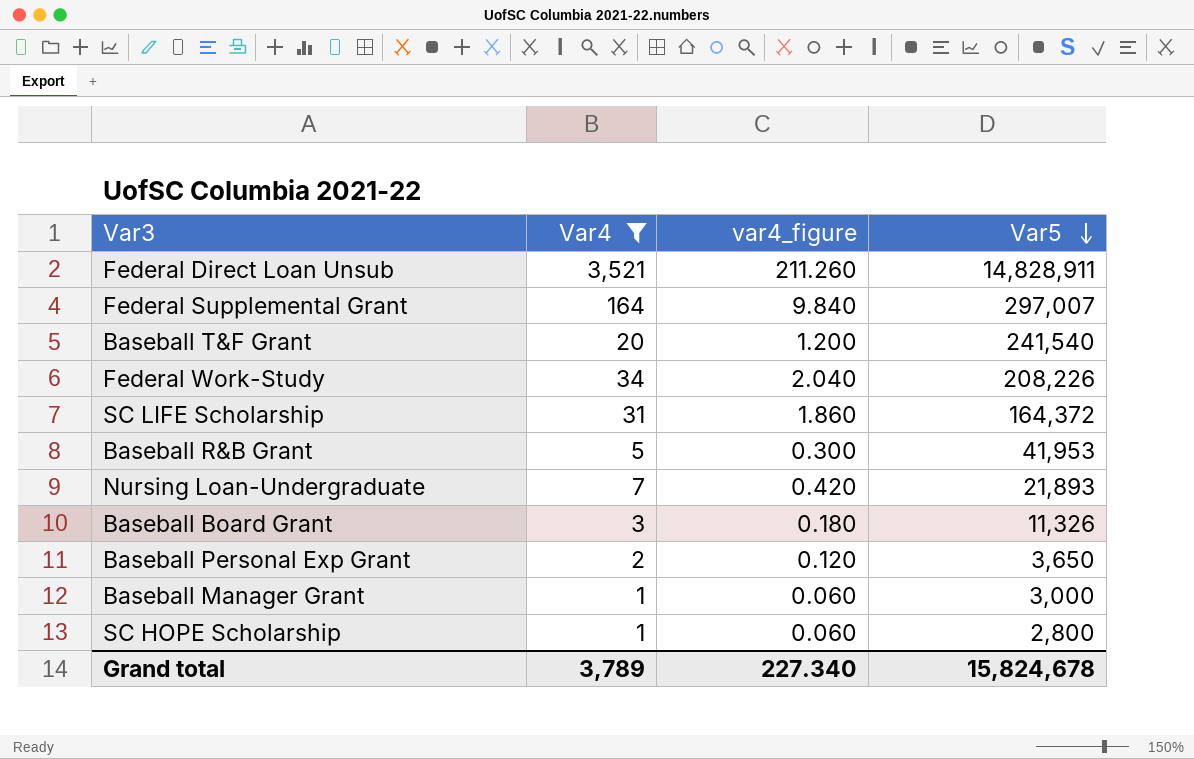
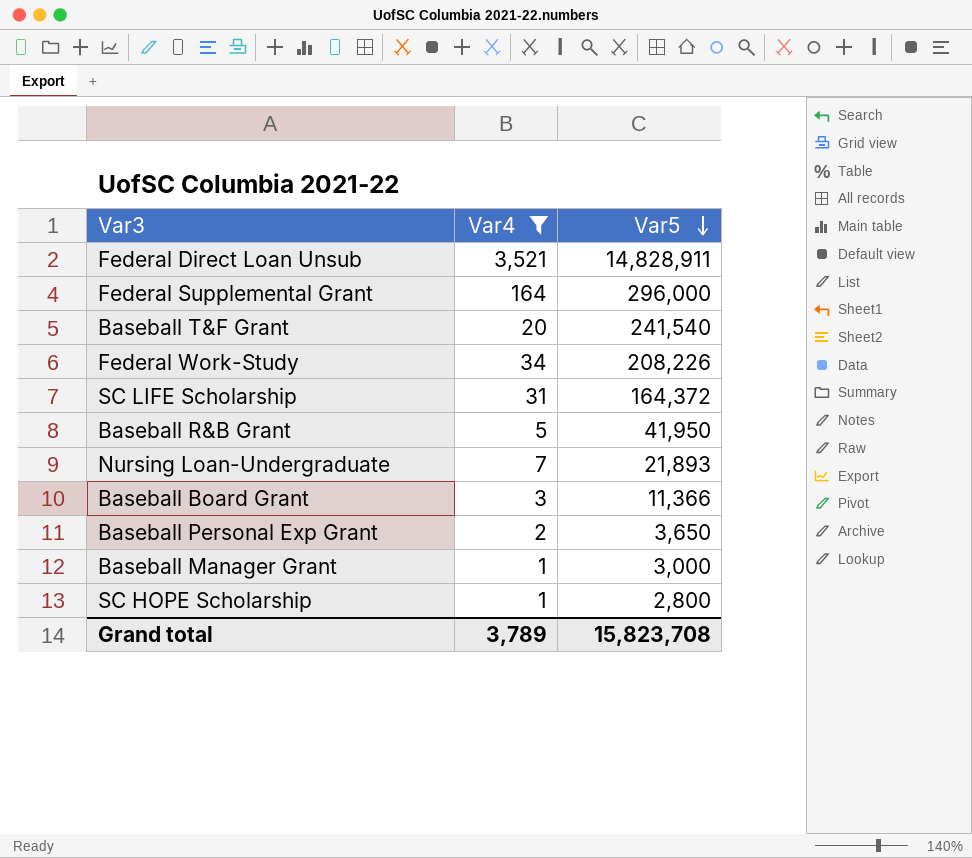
column var4_figure | formula: [Var4] * 0.06 -> none
Federal Supplemental Grant | Var5: 297,007 -> 296,000
Baseball R&B Grant | Var5: 41,953 -> 41,950
Baseball Board Grant | Var5: 11,326 -> 11,366
Grand total | Var5: 15,824,678 -> 15,823,708

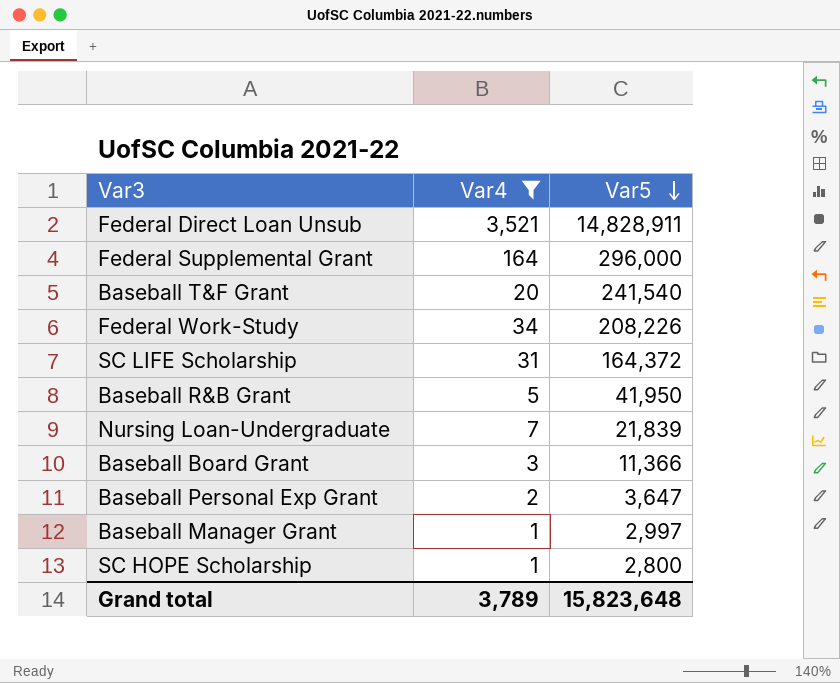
Nursing Loan-Undergraduate | Var5: 21,893 -> 21,839
Baseball Personal Exp Grant | Var5: 3,650 -> 3,647
Baseball Manager Grant | Var5: 3,000 -> 2,997
Grand total | Var5: 15,823,708 -> 15,823,648

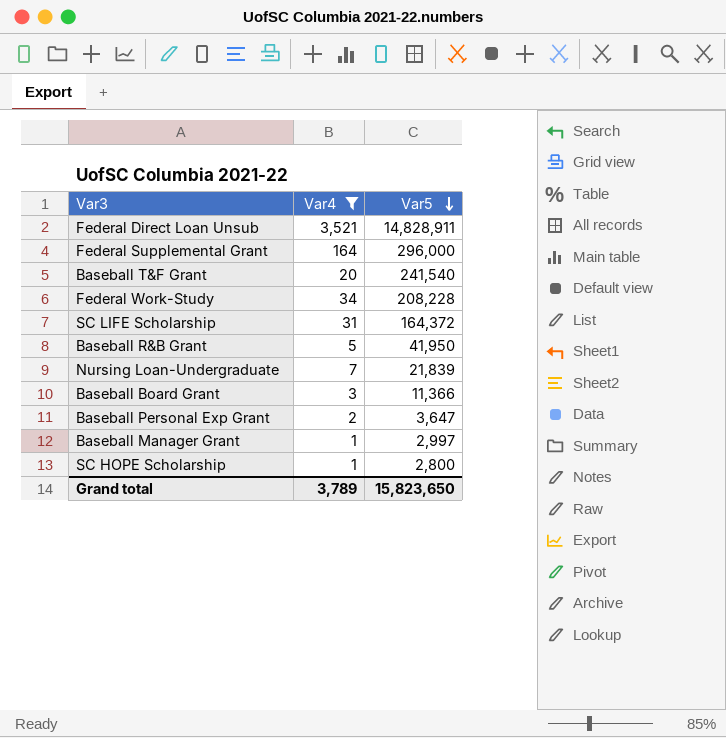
Federal Work-Study | Var5: 208,226 -> 208,228
Grand total | Var5: 15,823,648 -> 15,823,650

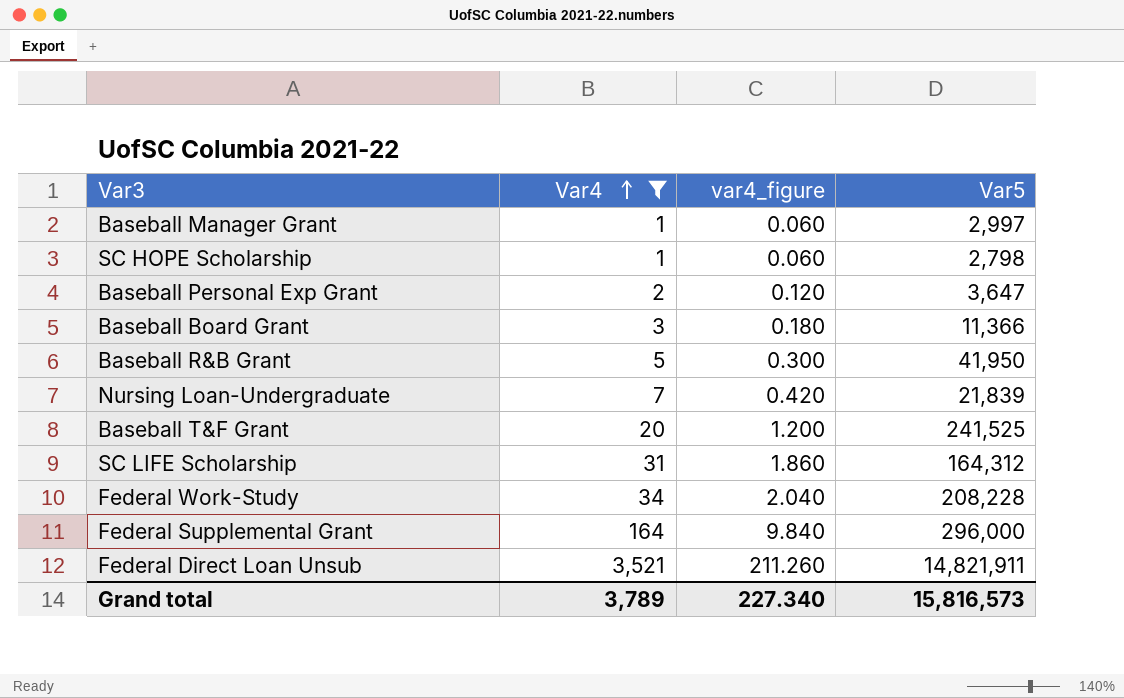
row order: Var5 descending -> Var4 ascending
column var4_figure | formula: none -> [Var4] * 0.06
SC HOPE Scholarship | Var5: 2,800 -> 2,798
Baseball T&F Grant | Var5: 241,540 -> 241,525
SC LIFE Scholarship | Var5: 164,372 -> 164,312
Federal Direct Loan Unsub | Var5: 14,828,911 -> 14,821,911
Grand total | Var5: 15,823,650 -> 15,816,573

